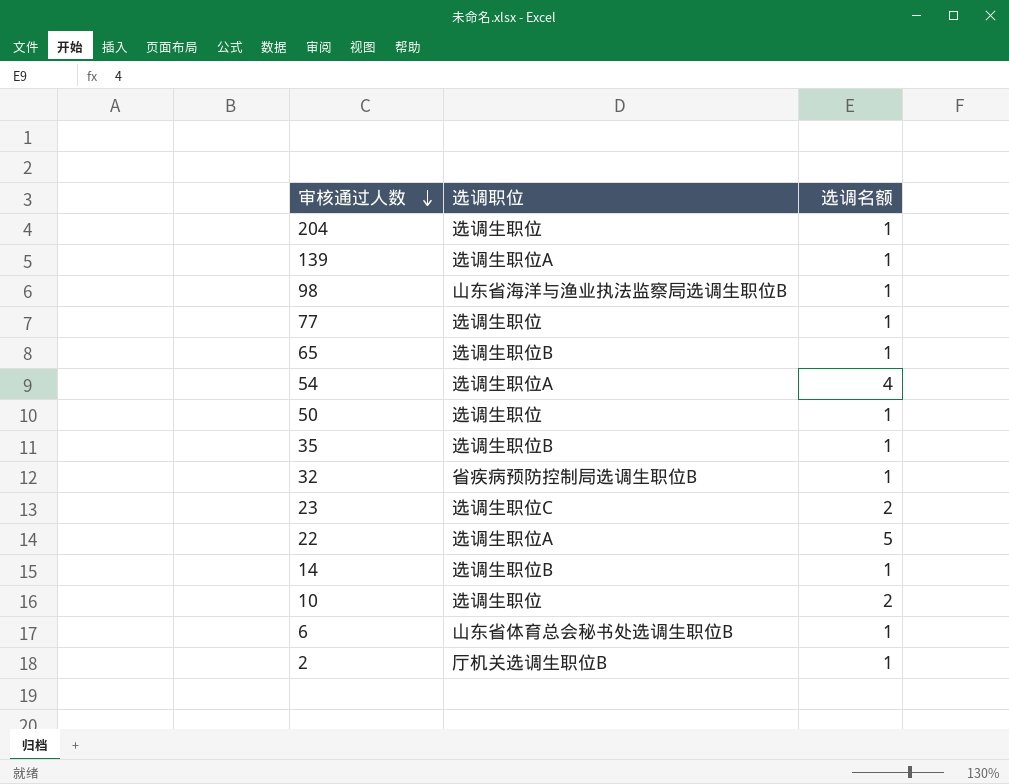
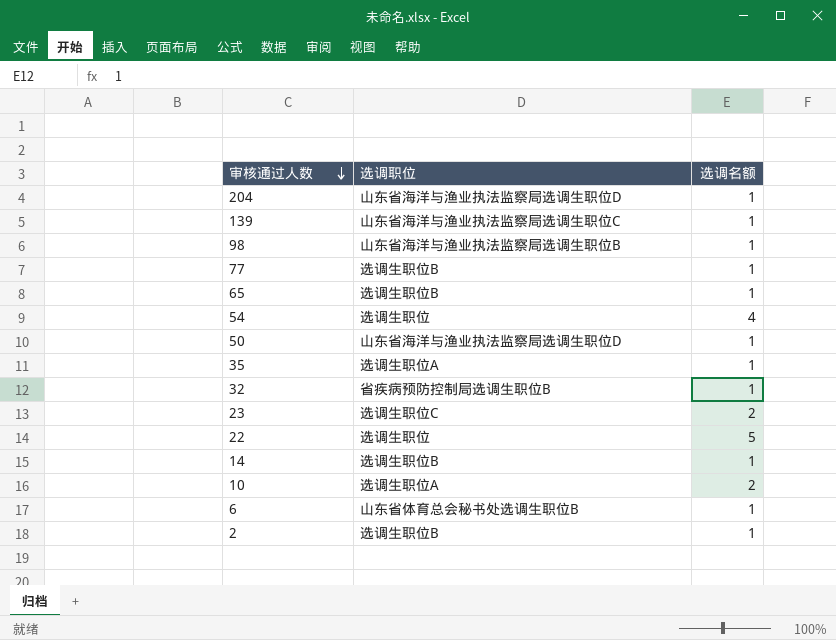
204 | 选调职位: 选调生职位 -> 山东省海洋与渔业执法监察局选调生职位D
139 | 选调职位: 选调生职位A -> 山东省海洋与渔业执法监察局选调生职位C
77 | 选调职位: 选调生职位 -> 选调生职位B
54 | 选调职位: 选调生职位A -> 选调生职位
50 | 选调职位: 选调生职位 -> 山东省海洋与渔业执法监察局选调生职位D
35 | 选调职位: 选调生职位B -> 选调生职位A
22 | 选调职位: 选调生职位A -> 选调生职位
10 | 选调职位: 选调生职位 -> 选调生职位A
2 | 选调职位: 厅机关选调生职位B -> 选调生职位B

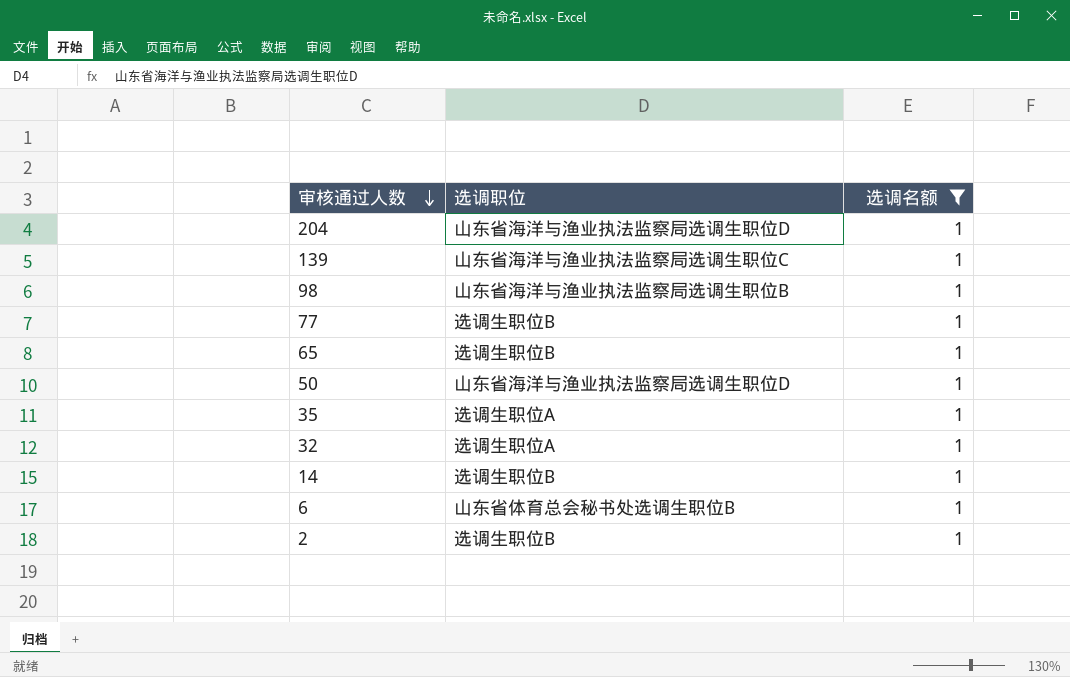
filter: none -> 选调名额 = 1
32 | 选调职位: 省疾病预防控制局选调生职位B -> 选调生职位A

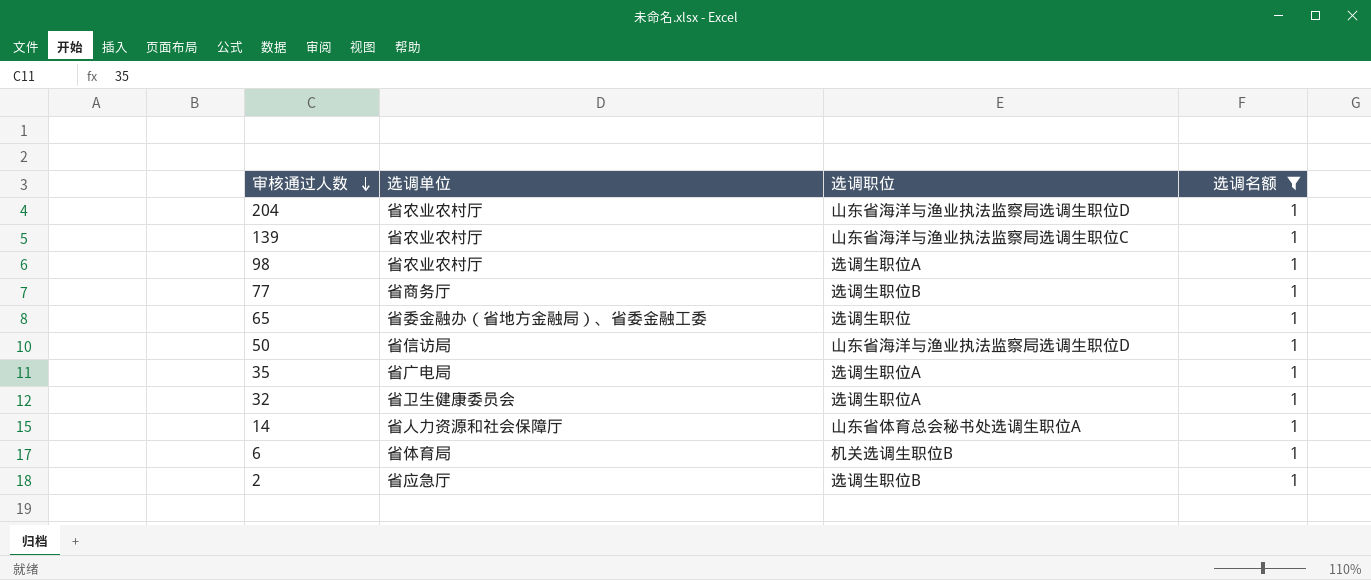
column 选调单位 | position: none -> 2
98 | 选调职位: 山东省海洋与渔业执法监察局选调生职位B -> 选调生职位A
65 | 选调职位: 选调生职位B -> 选调生职位
14 | 选调职位: 选调生职位B -> 山东省体育总会秘书处选调生职位A
6 | 选调职位: 山东省体育总会秘书处选调生职位B -> 机关选调生职位B

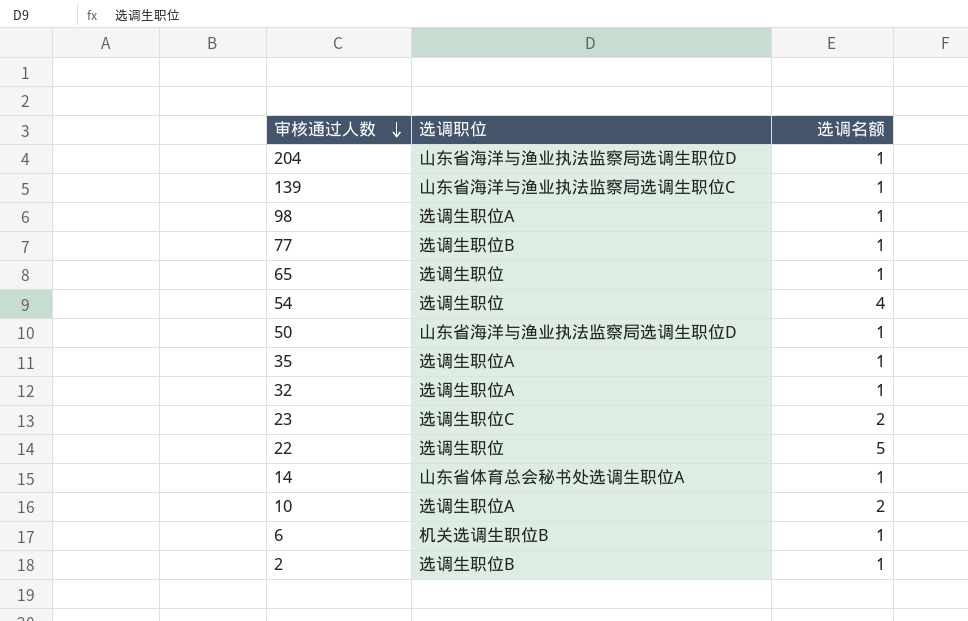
filter: 选调名额 = 1 -> none
column 选调单位 | position: 2 -> none

